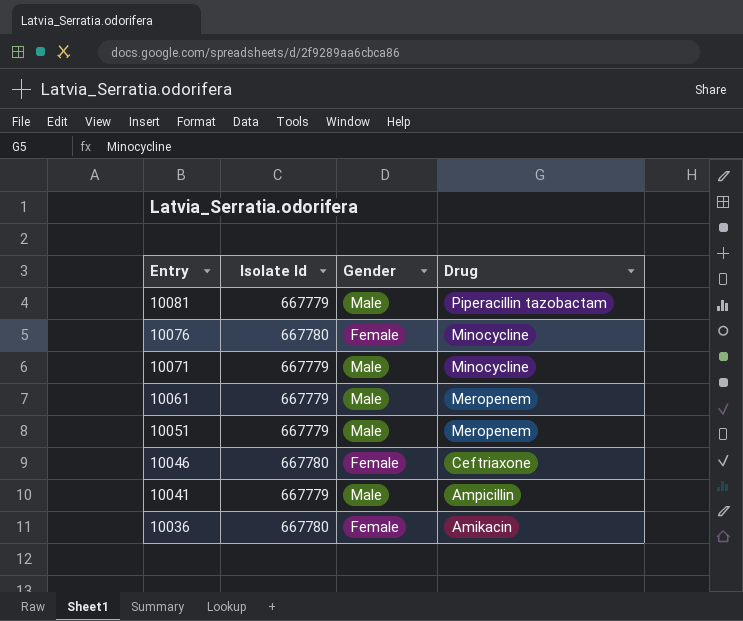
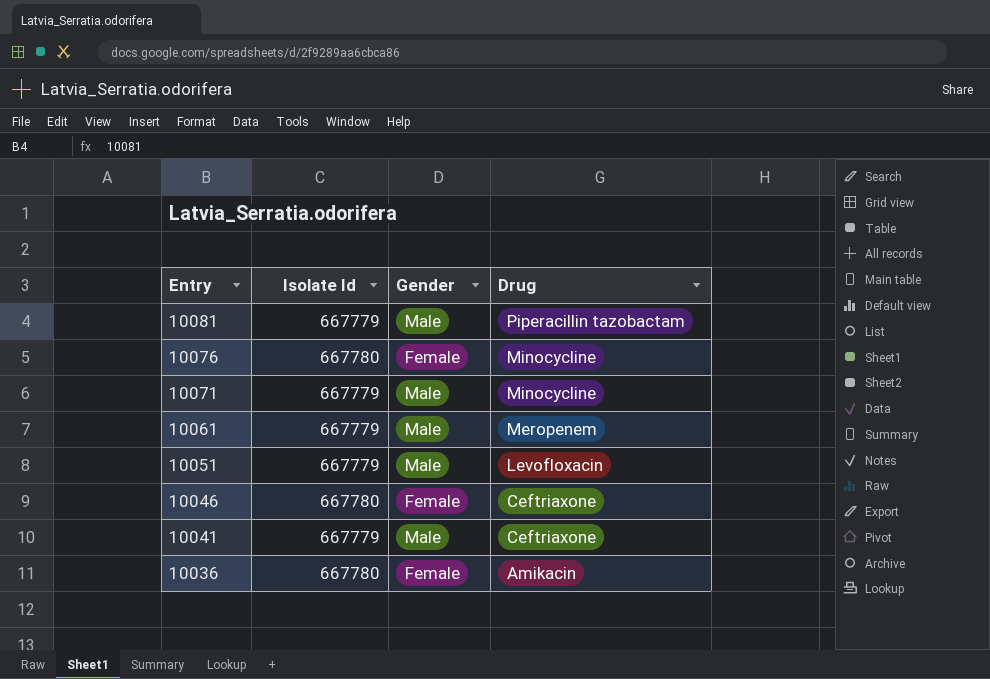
10051 | Drug: Meropenem -> Levofloxacin
10041 | Drug: Ampicillin -> Ceftriaxone

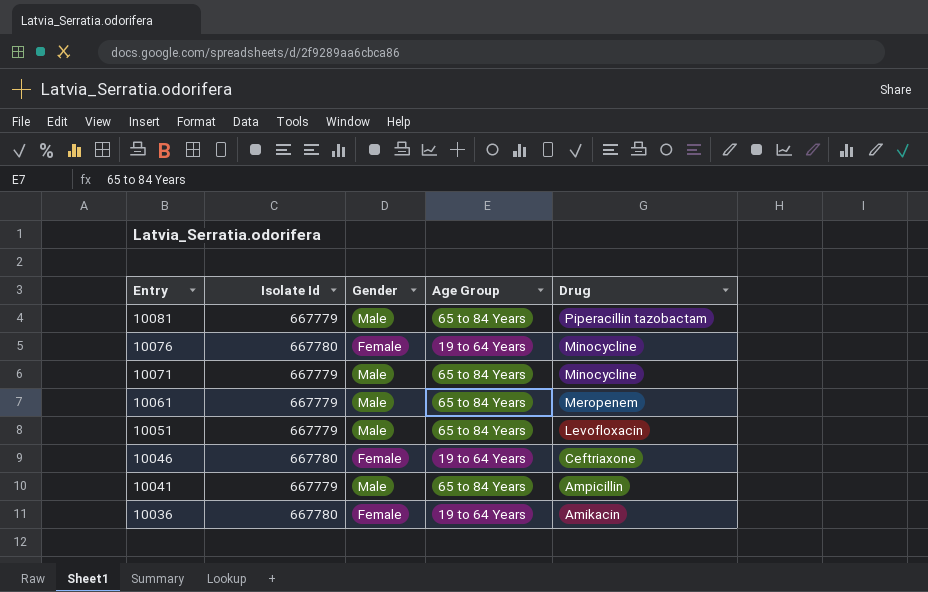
column Age Group | position: none -> 4
10041 | Drug: Ceftriaxone -> Ampicillin

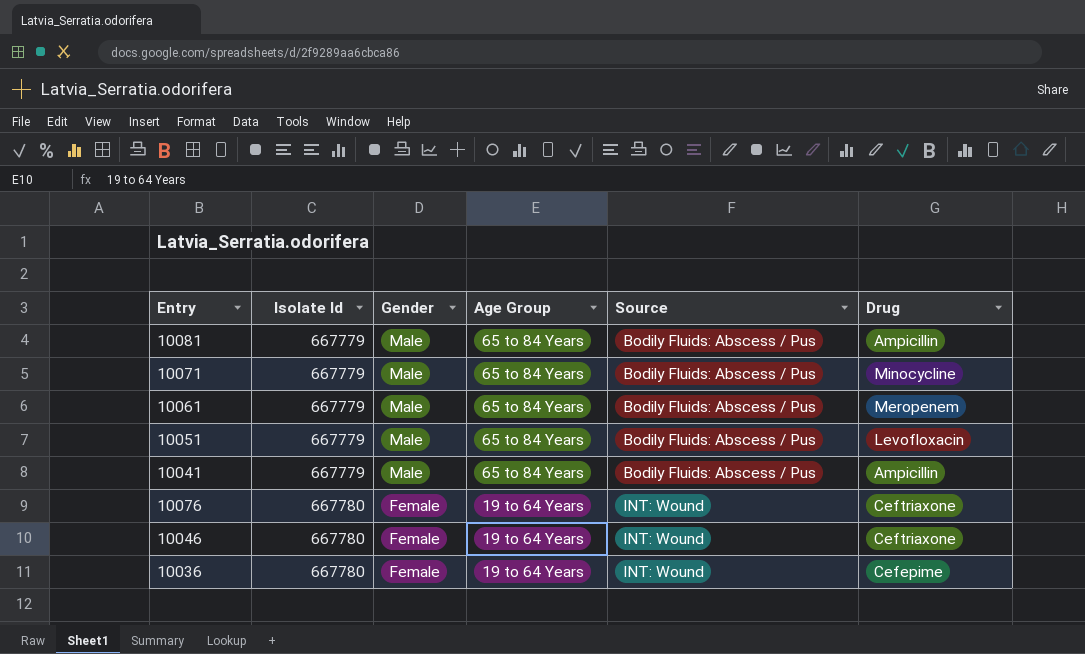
row order: Entry descending -> Isolate Id ascending
column Source | position: none -> 5
10081 | Drug: Piperacillin tazobactam -> Ampicillin
10076 | Drug: Minocycline -> Ceftriaxone
10036 | Drug: Amikacin -> Cefepime

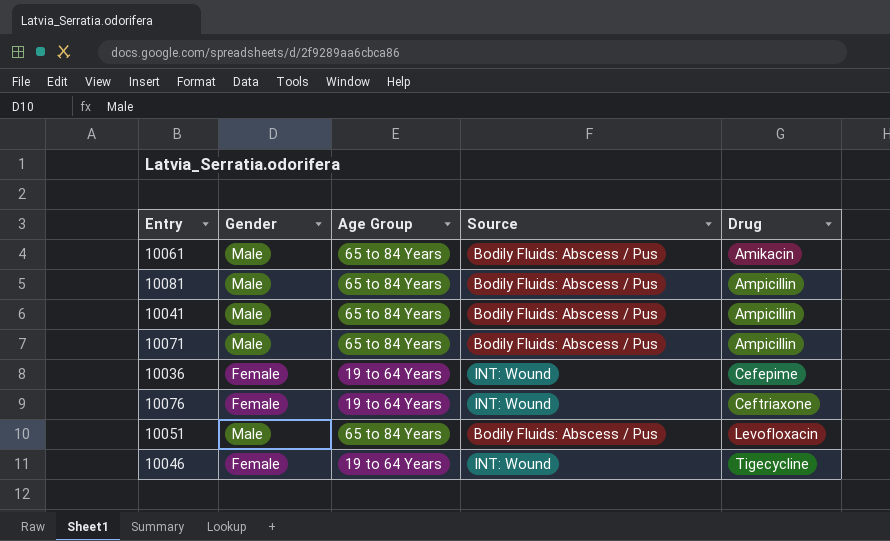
row order: Isolate Id ascending -> Drug ascending
column Isolate Id | position: 2 -> none
10061 | Drug: Meropenem -> Amikacin
10071 | Drug: Minocycline -> Ampicillin
10046 | Drug: Ceftriaxone -> Tigecycline

